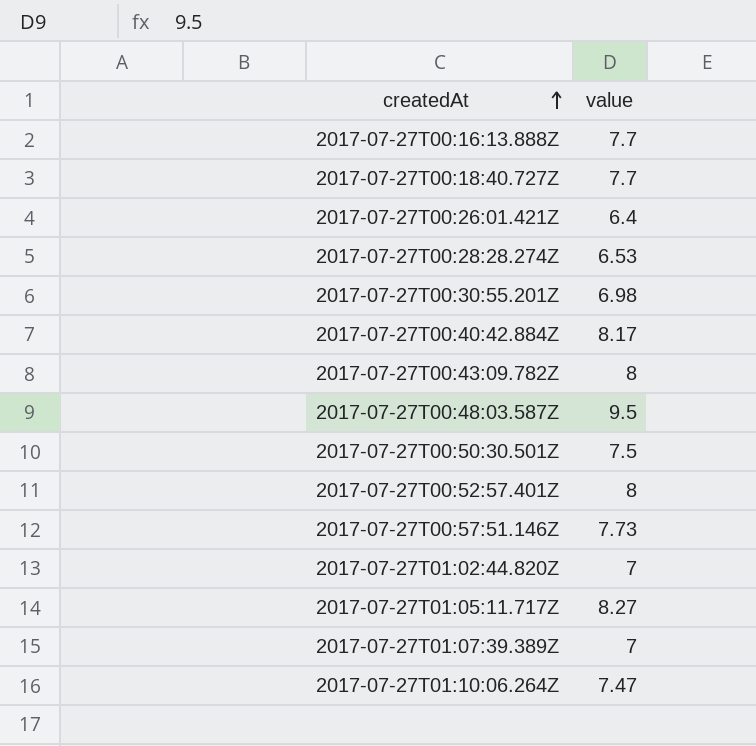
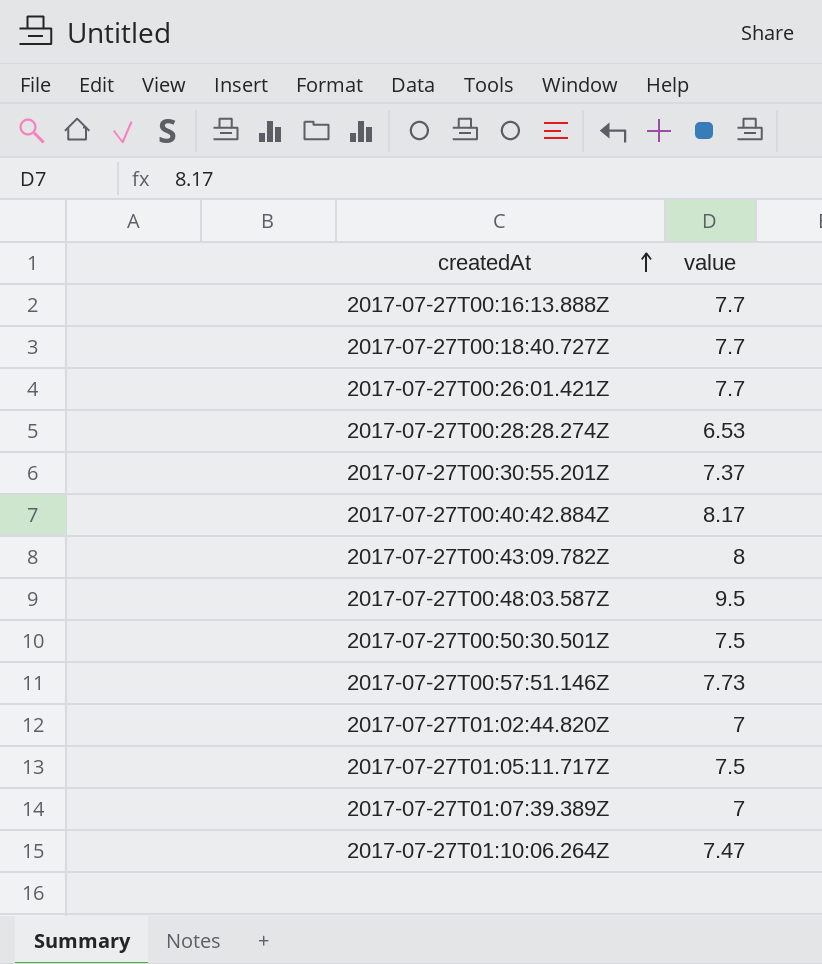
row 2017-07-27T00:52:57.401Z: 8 -> none
2017-07-27T00:26:01.421Z | value: 6.4 -> 7.7
2017-07-27T00:30:55.201Z | value: 6.98 -> 7.37
2017-07-27T01:05:11.717Z | value: 8.27 -> 7.5

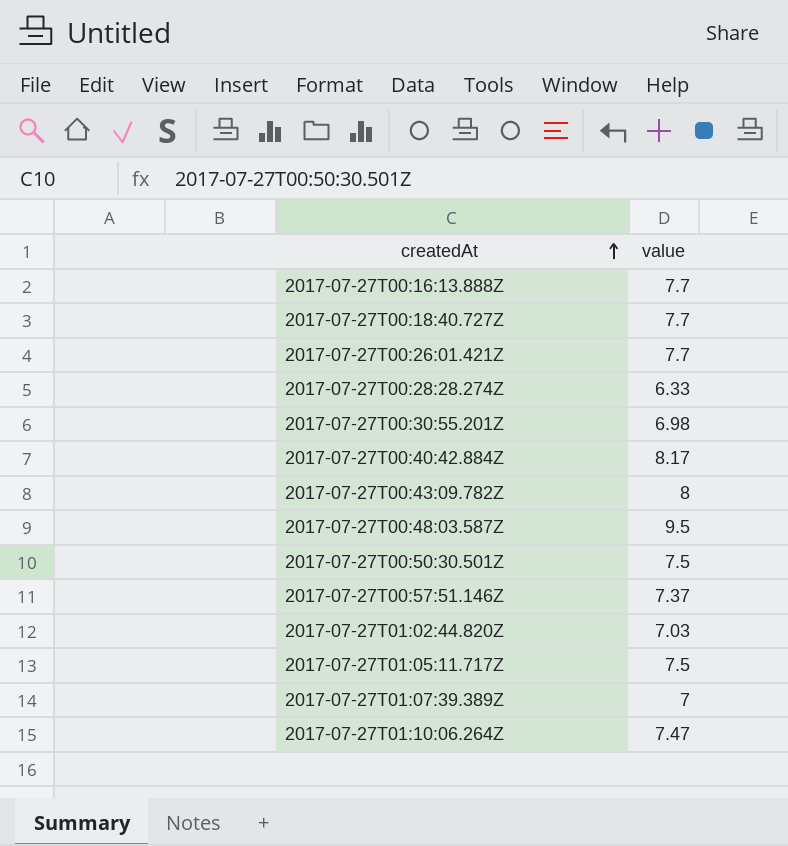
2017-07-27T00:28:28.274Z | value: 6.53 -> 6.33
2017-07-27T00:30:55.201Z | value: 7.37 -> 6.98
2017-07-27T00:57:51.146Z | value: 7.73 -> 7.37
2017-07-27T01:02:44.820Z | value: 7 -> 7.03

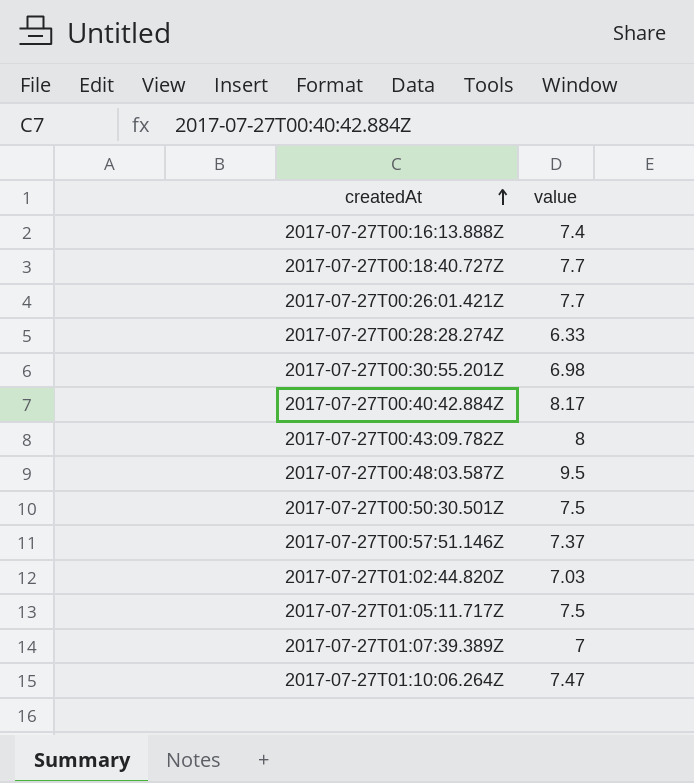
2017-07-27T00:16:13.888Z | value: 7.7 -> 7.4

